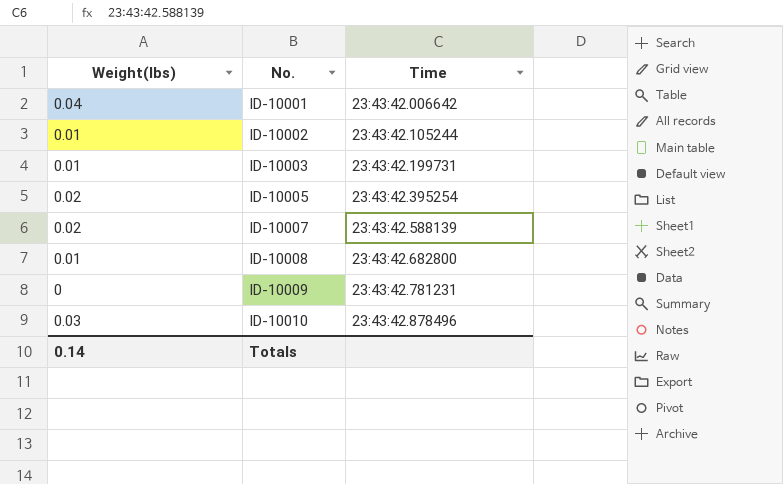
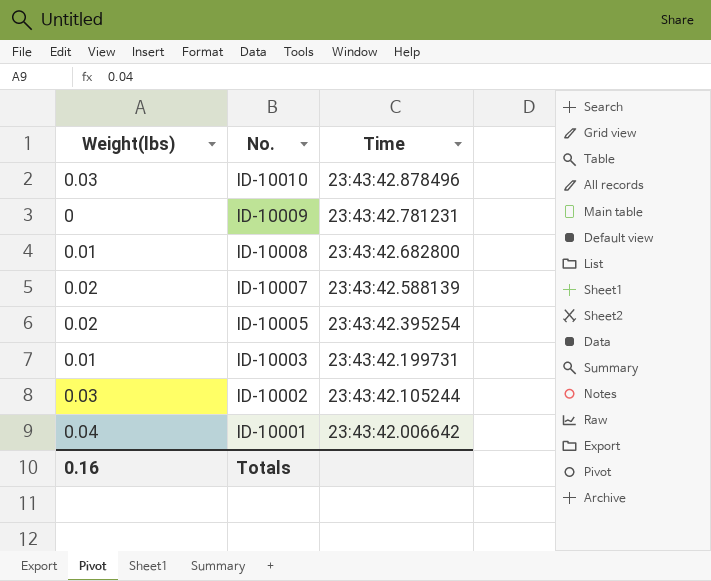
row order: No. ascending -> No. descending
ID-10002 | Weight(lbs): 0.01 -> 0.03
Totals | Weight(lbs): 0.14 -> 0.16

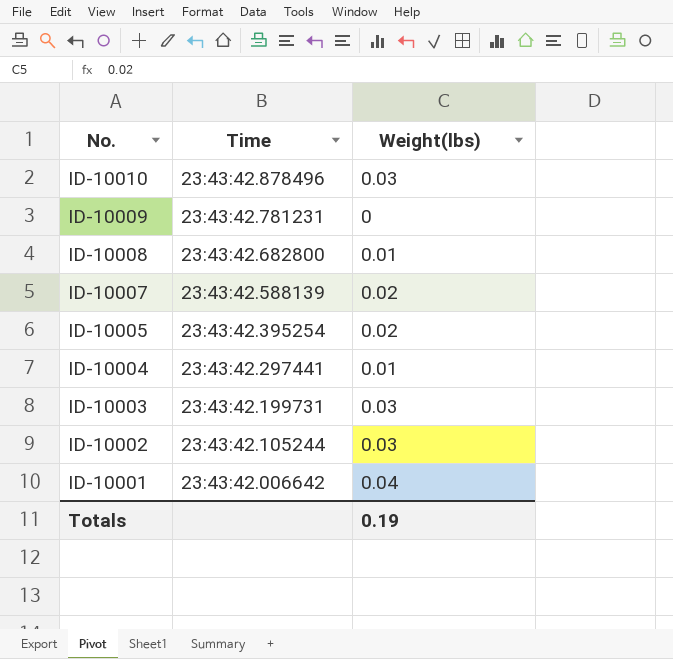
column Weight(lbs) | position: 1 -> 3
row ID-10004: none -> 23:43:42.297441 | 0.01
ID-10003 | Weight(lbs): 0.01 -> 0.03
Totals | Weight(lbs): 0.16 -> 0.19

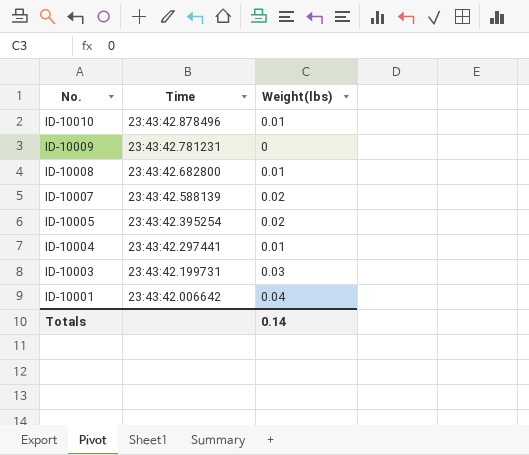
row ID-10002: 23:43:42.105244 | 0.03 -> none
ID-10010 | Weight(lbs): 0.03 -> 0.01
Totals | Weight(lbs): 0.19 -> 0.14

